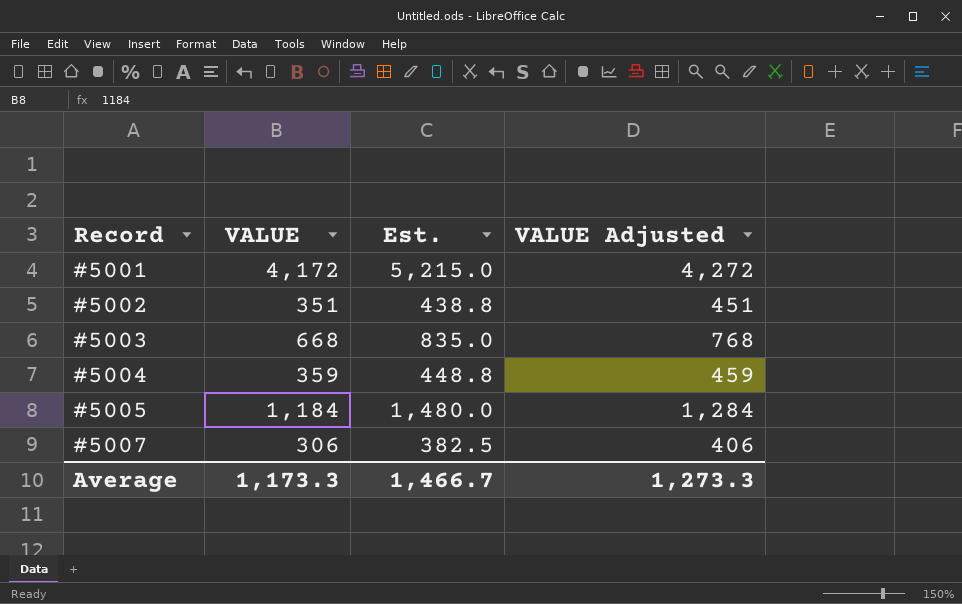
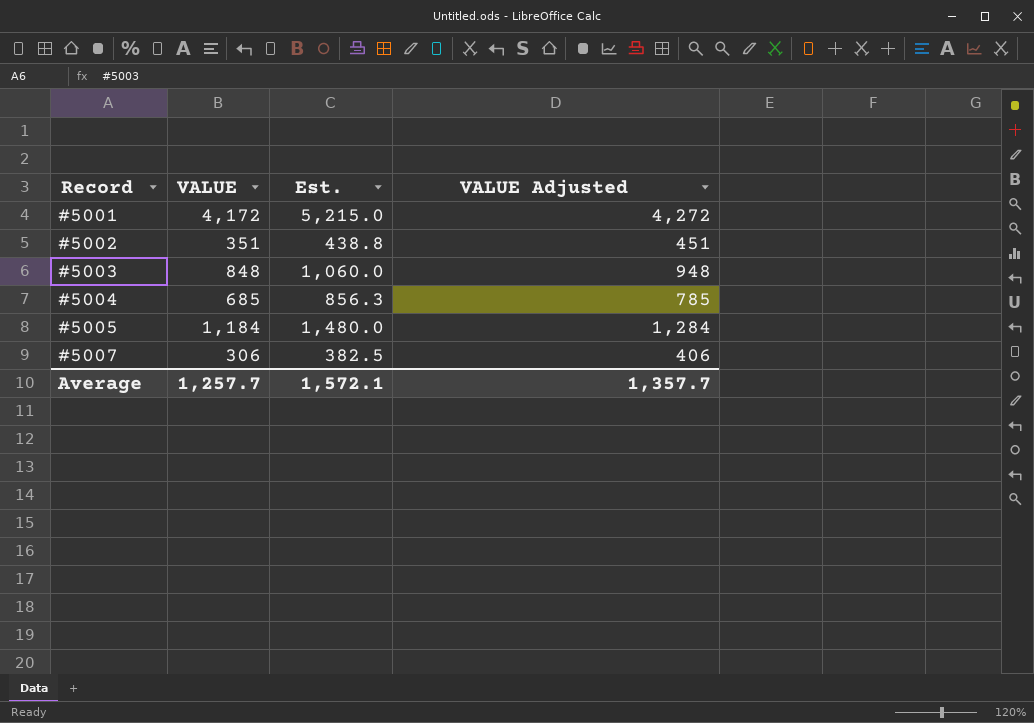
#5003 | VALUE: 668 -> 848
#5003 | Est.: 835.0 -> 1,060.0
#5003 | VALUE Adjusted: 768 -> 948
#5004 | VALUE: 359 -> 685
#5004 | Est.: 448.8 -> 856.3
#5004 | VALUE Adjusted: 459 -> 785
Average | VALUE: 1,173.3 -> 1,257.7
Average | Est.: 1,466.7 -> 1,572.1
Average | VALUE Adjusted: 1,273.3 -> 1,357.7

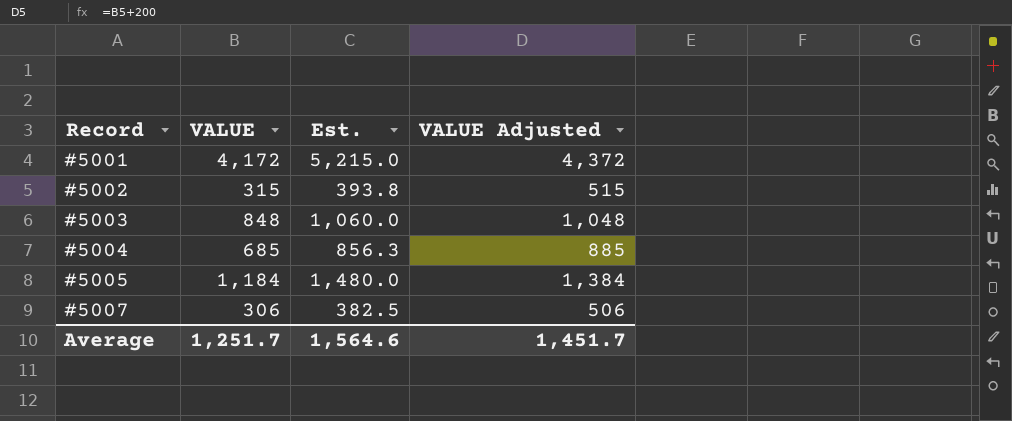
column VALUE Adjusted | formula: [VALUE] + 100 -> [VALUE] + 200
#5002 | VALUE: 351 -> 315
#5002 | Est.: 438.8 -> 393.8
Average | VALUE: 1,257.7 -> 1,251.7
Average | Est.: 1,572.1 -> 1,564.6
Average | VALUE Adjusted: 1,357.7 -> 1,451.7

